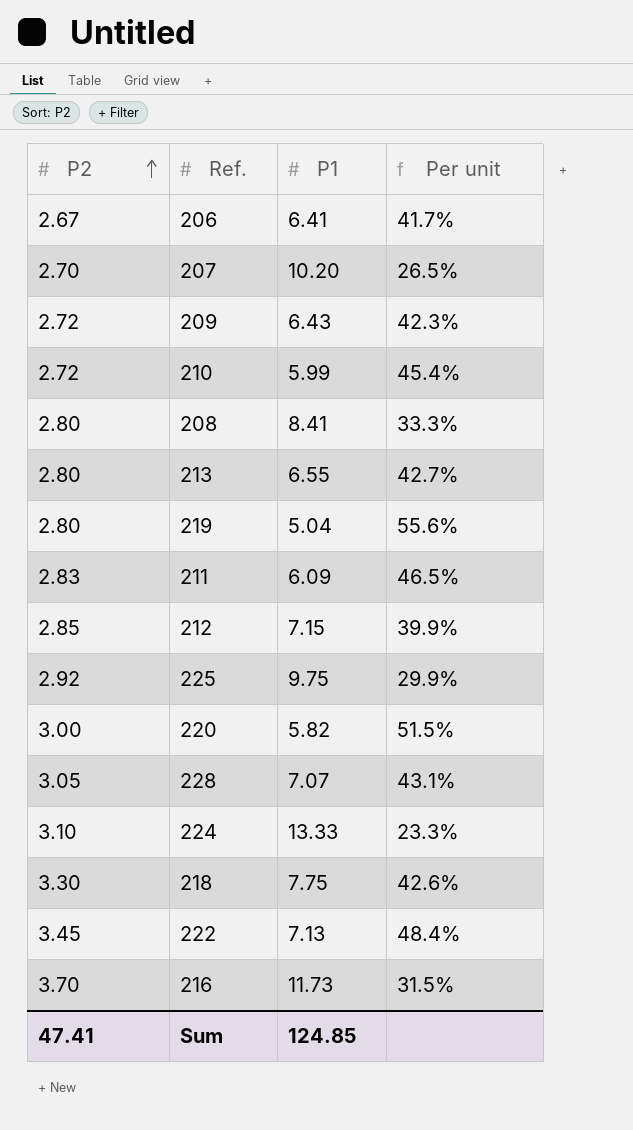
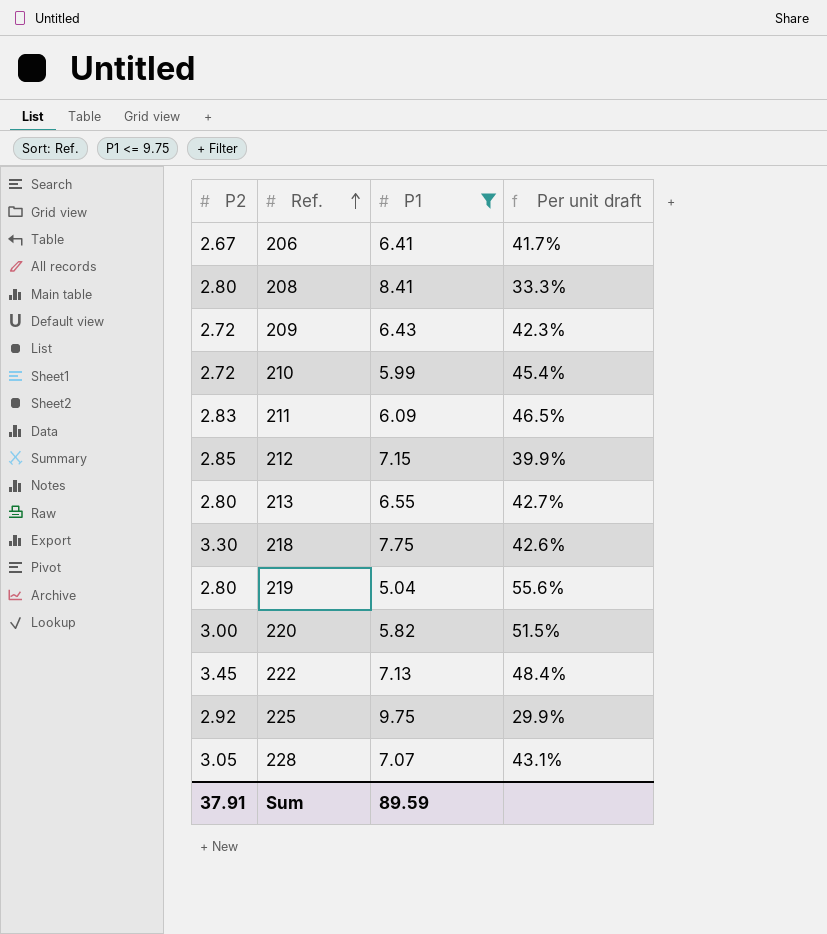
filter: none -> P1 <= 9.75
row order: P2 ascending -> Ref. ascending
column name: Per unit -> Per unit draft
Sum | P2: 47.41 -> 37.91
Sum | P1: 124.85 -> 89.59

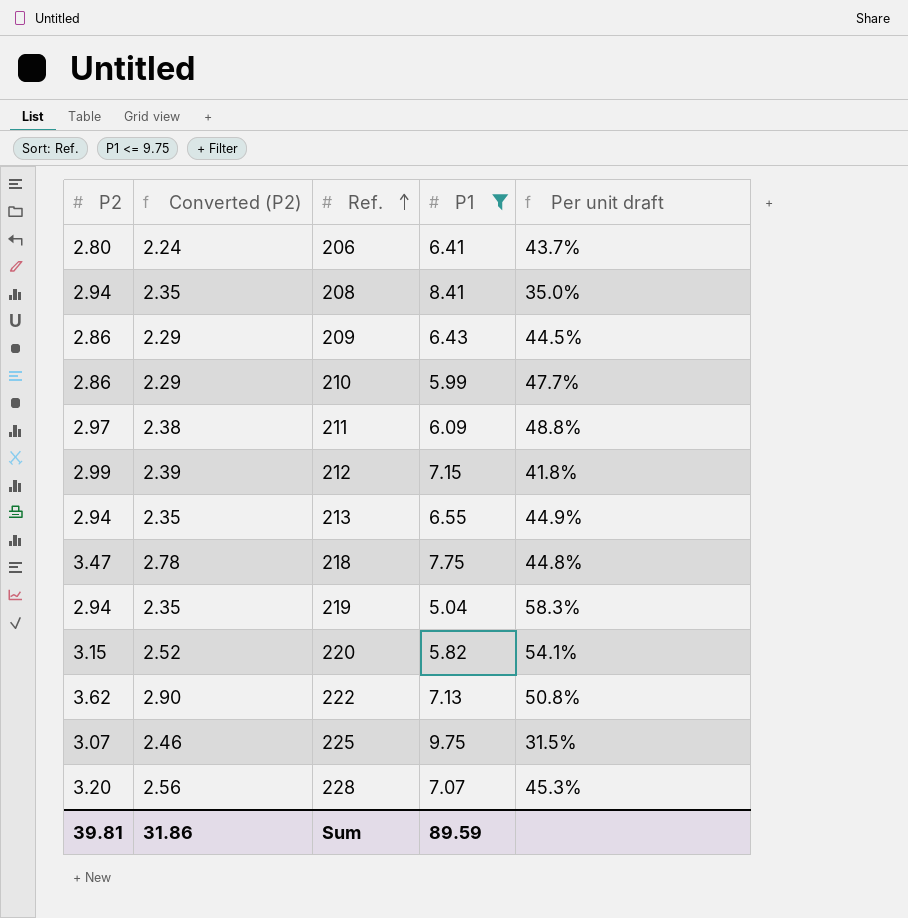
column Converted (P2) | formula: none -> [P2] * 0.8
206 | P2: 2.67 -> 2.80
206 | Per unit draft: 41.7% -> 43.7%
208 | P2: 2.80 -> 2.94
208 | Per unit draft: 33.3% -> 35.0%
209 | P2: 2.72 -> 2.86
209 | Per unit draft: 42.3% -> 44.5%
210 | P2: 2.72 -> 2.86
210 | Per unit draft: 45.4% -> 47.7%
211 | P2: 2.83 -> 2.97
211 | Per unit draft: 46.5% -> 48.8%
212 | P2: 2.85 -> 2.99
212 | Per unit draft: 39.9% -> 41.8%
213 | P2: 2.80 -> 2.94
213 | Per unit draft: 42.7% -> 44.9%
218 | P2: 3.30 -> 3.47
218 | Per unit draft: 42.6% -> 44.8%
219 | P2: 2.80 -> 2.94
219 | Per unit draft: 55.6% -> 58.3%
220 | P2: 3.00 -> 3.15
220 | Per unit draft: 51.5% -> 54.1%
222 | P2: 3.45 -> 3.62
222 | Per unit draft: 48.4% -> 50.8%
225 | P2: 2.92 -> 3.07
225 | Per unit draft: 29.9% -> 31.5%
228 | P2: 3.05 -> 3.20
228 | Per unit draft: 43.1% -> 45.3%
Sum | P2: 37.91 -> 39.81

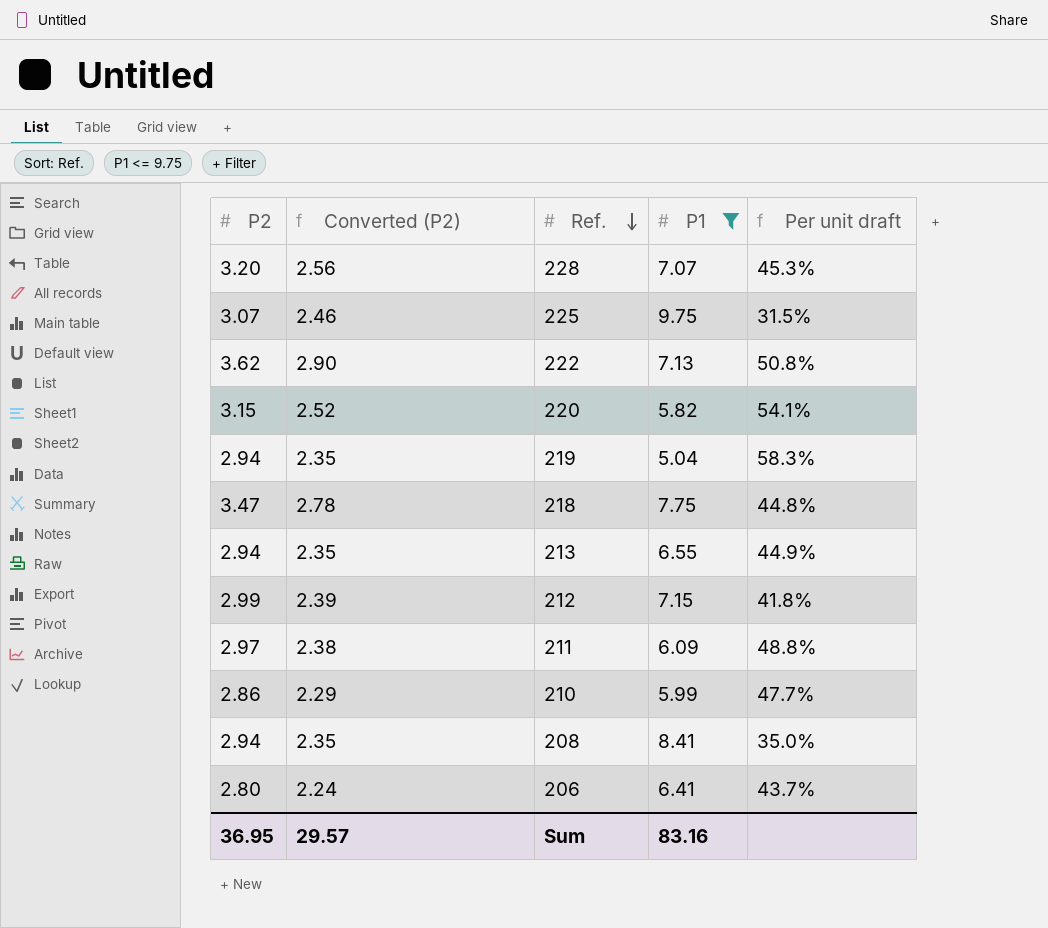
row order: Ref. ascending -> Ref. descending
row 209: 2.86 | 2.29 | 6.43 | 44.5% -> none
Sum | P2: 39.81 -> 36.95
Sum | Converted (P2): 31.86 -> 29.57
Sum | P1: 89.59 -> 83.16

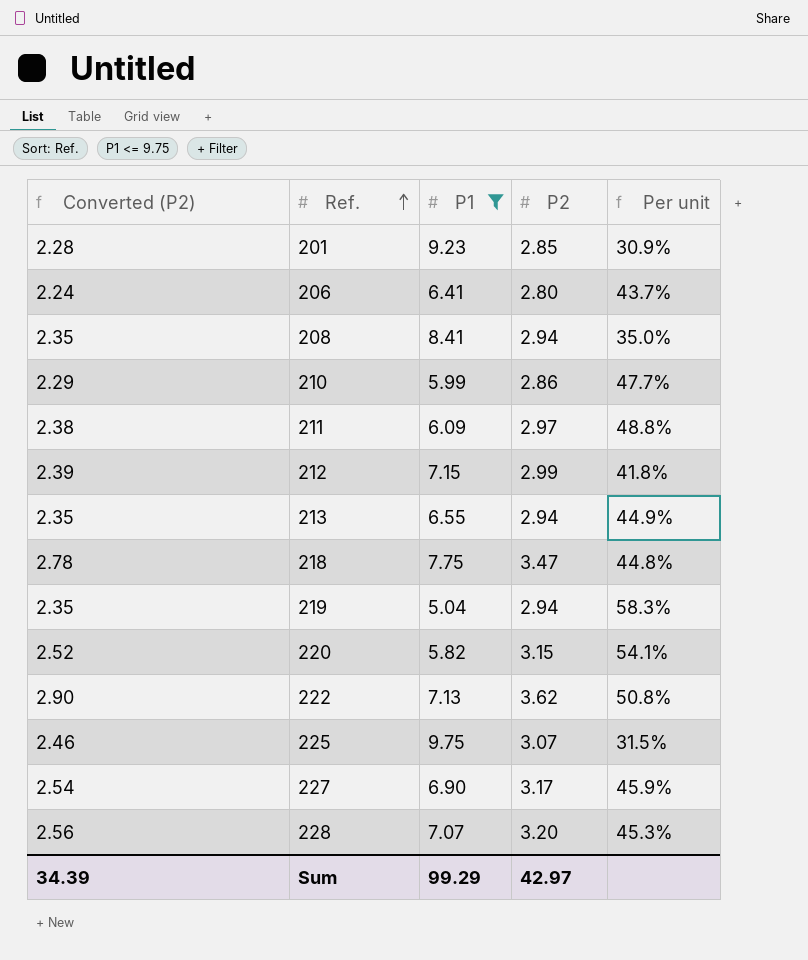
row order: Ref. descending -> Ref. ascending
column P2 | position: 1 -> 4
column name: Per unit draft -> Per unit
row 201: none -> 2.28 | 9.23 | 2.85 | 30.9%
row 227: none -> 2.54 | 6.90 | 3.17 | 45.9%
Sum | Converted (P2): 29.57 -> 34.39
Sum | P1: 83.16 -> 99.29
Sum | P2: 36.95 -> 42.97

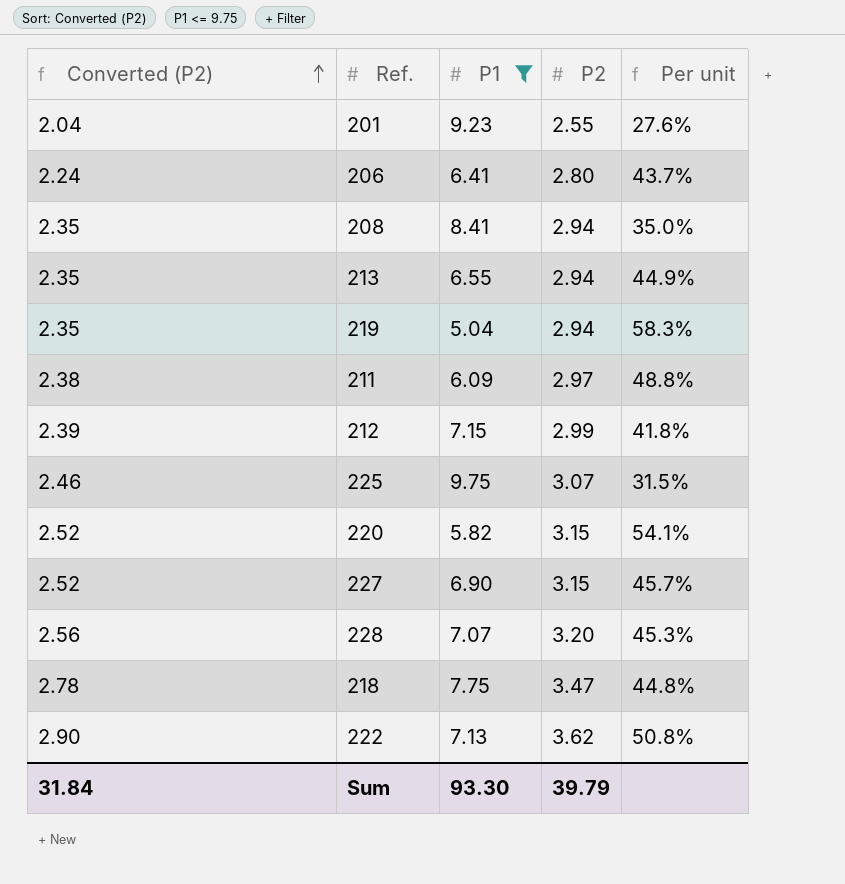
row order: Ref. ascending -> Converted (P2) ascending
row 210: 2.29 | 5.99 | 2.86 | 47.7% -> none
201 | Converted (P2): 2.28 -> 2.04
201 | P2: 2.85 -> 2.55
201 | Per unit: 30.9% -> 27.6%
227 | Converted (P2): 2.54 -> 2.52
227 | P2: 3.17 -> 3.15
227 | Per unit: 45.9% -> 45.7%
Sum | Converted (P2): 34.39 -> 31.84
Sum | P1: 99.29 -> 93.30
Sum | P2: 42.97 -> 39.79

